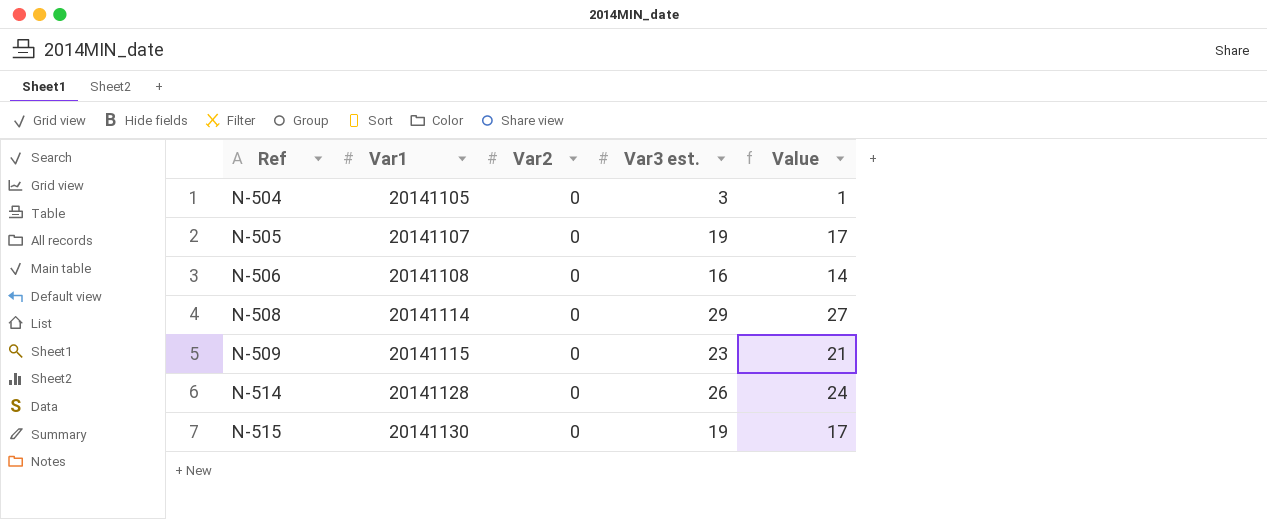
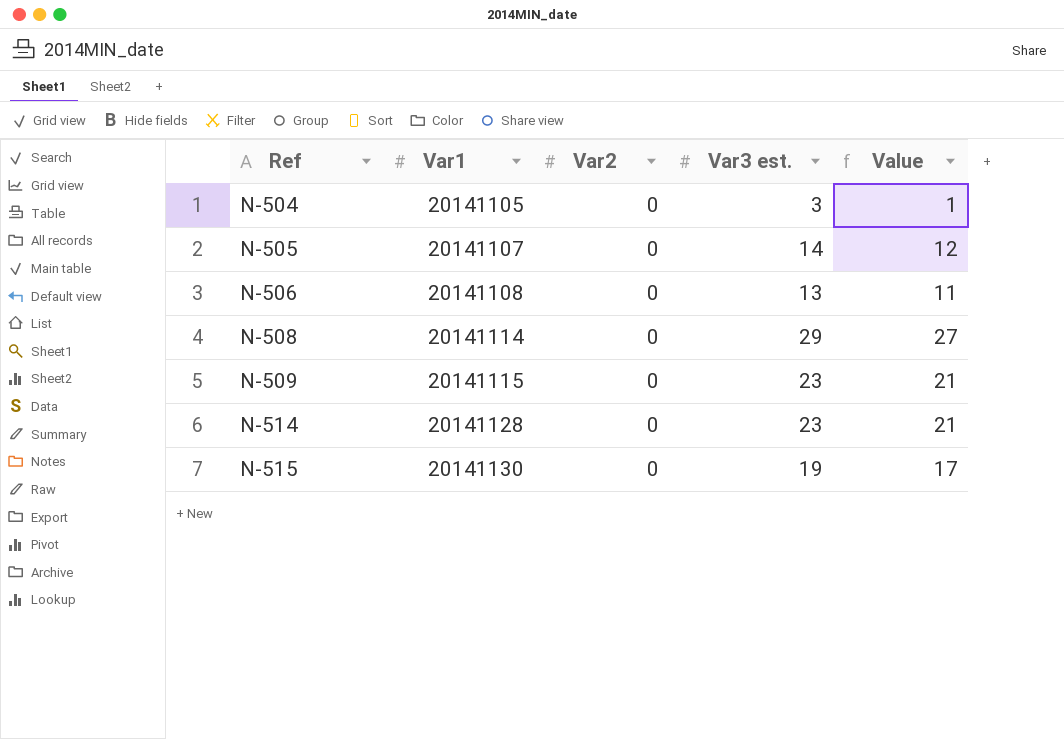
N-505 | Var3 est.: 19 -> 14
N-505 | Value: 17 -> 12
N-506 | Var3 est.: 16 -> 13
N-506 | Value: 14 -> 11
N-514 | Var3 est.: 26 -> 23
N-514 | Value: 24 -> 21

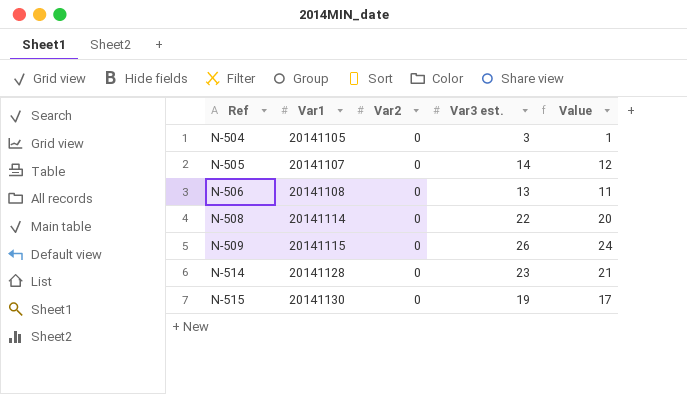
N-508 | Var3 est.: 29 -> 22
N-508 | Value: 27 -> 20
N-509 | Var3 est.: 23 -> 26
N-509 | Value: 21 -> 24

